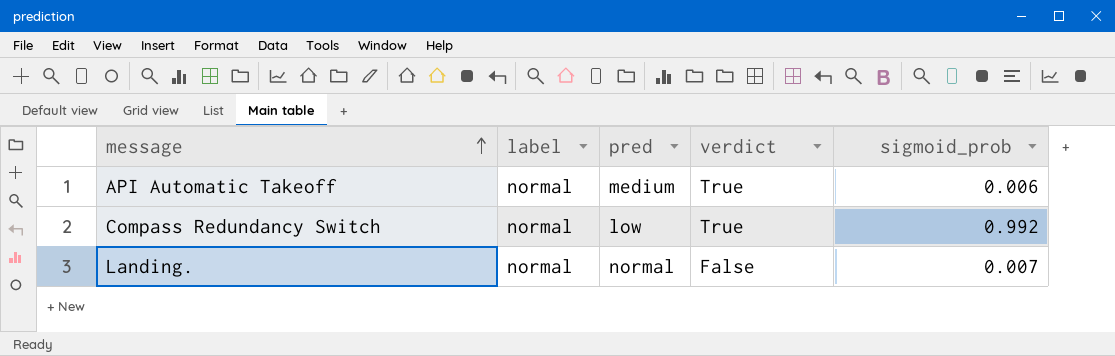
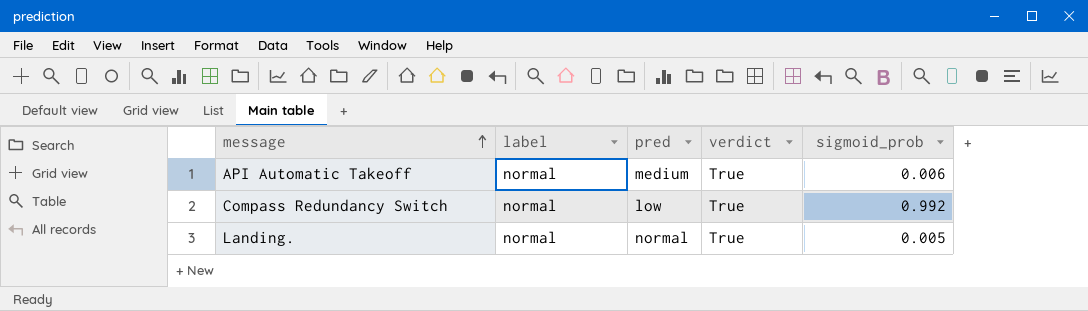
Landing. | verdict: False -> True
Landing. | sigmoid_prob: 0.007 -> 0.005

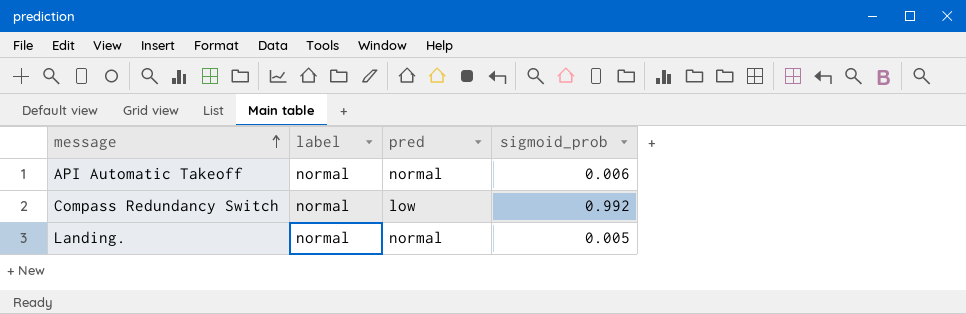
column verdict | position: 4 -> none
API Automatic Takeoff | pred: medium -> normal

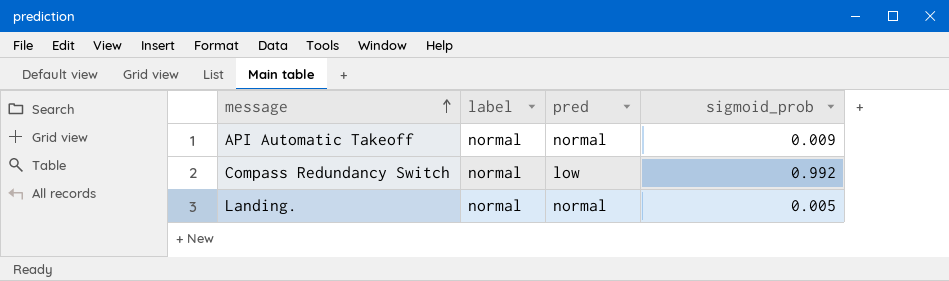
API Automatic Takeoff | sigmoid_prob: 0.006 -> 0.009

